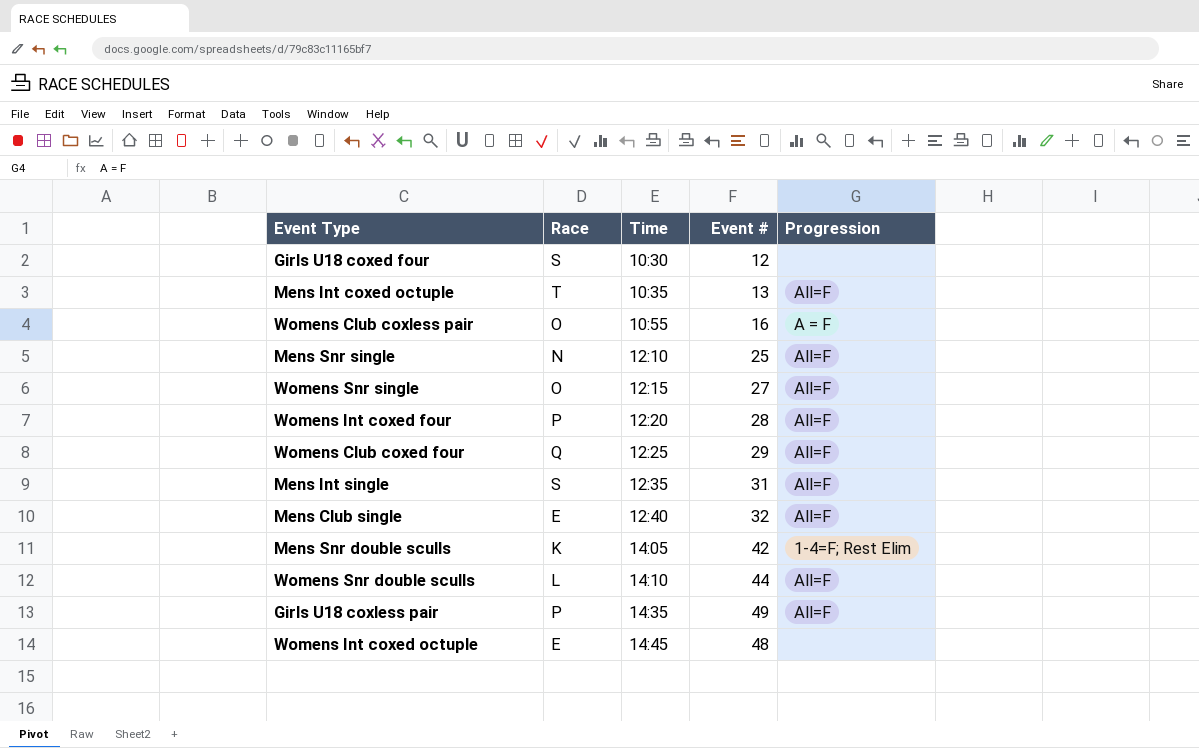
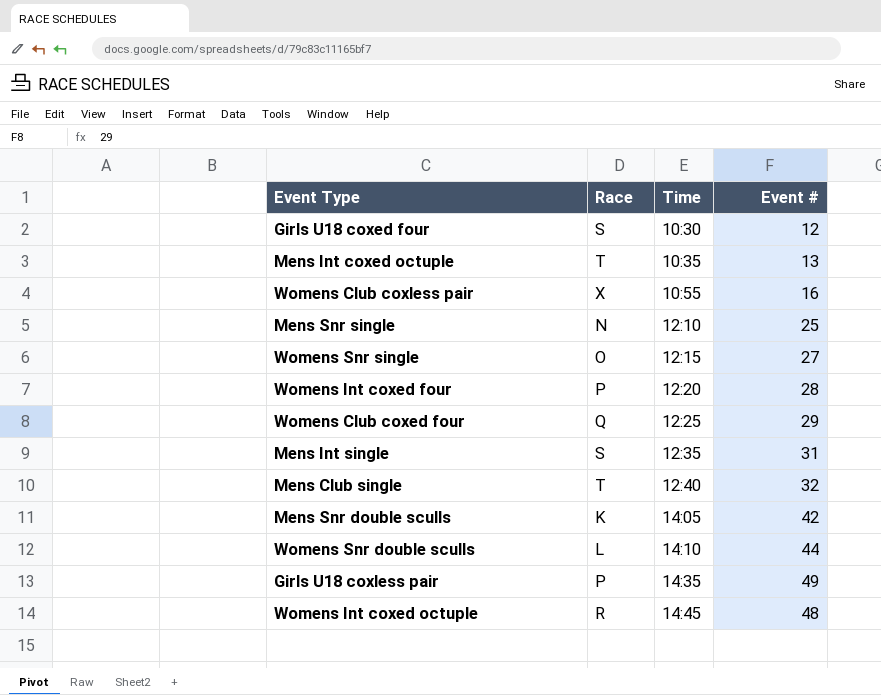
column Progression | position: 5 -> none
Womens Club coxless pair | Race: O -> X
Mens Club single | Race: E -> T
Womens Int coxed octuple | Race: E -> R

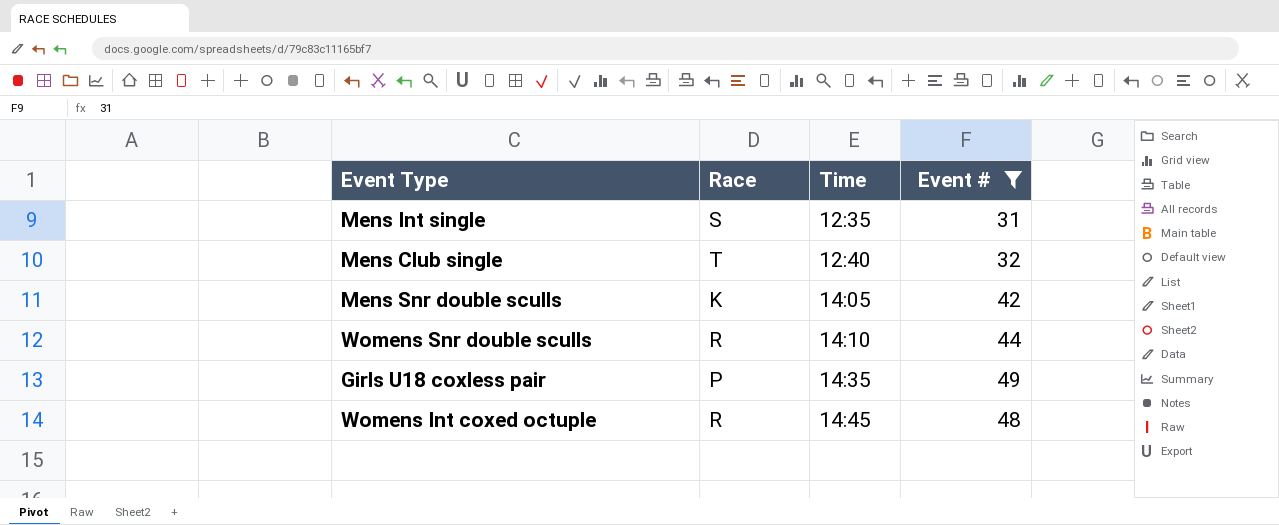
filter: none -> Event # >= 31
Womens Snr double sculls | Race: L -> R

